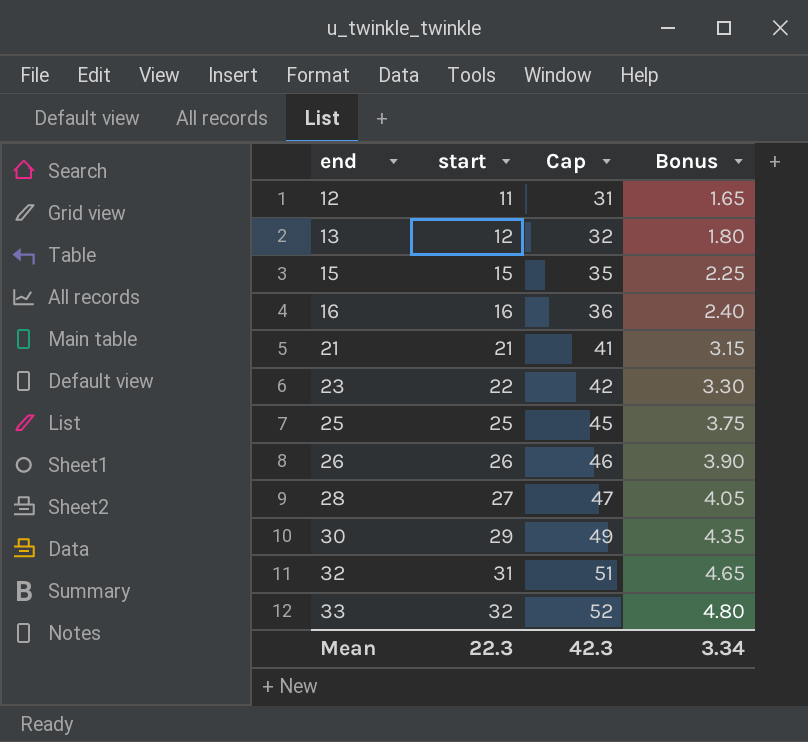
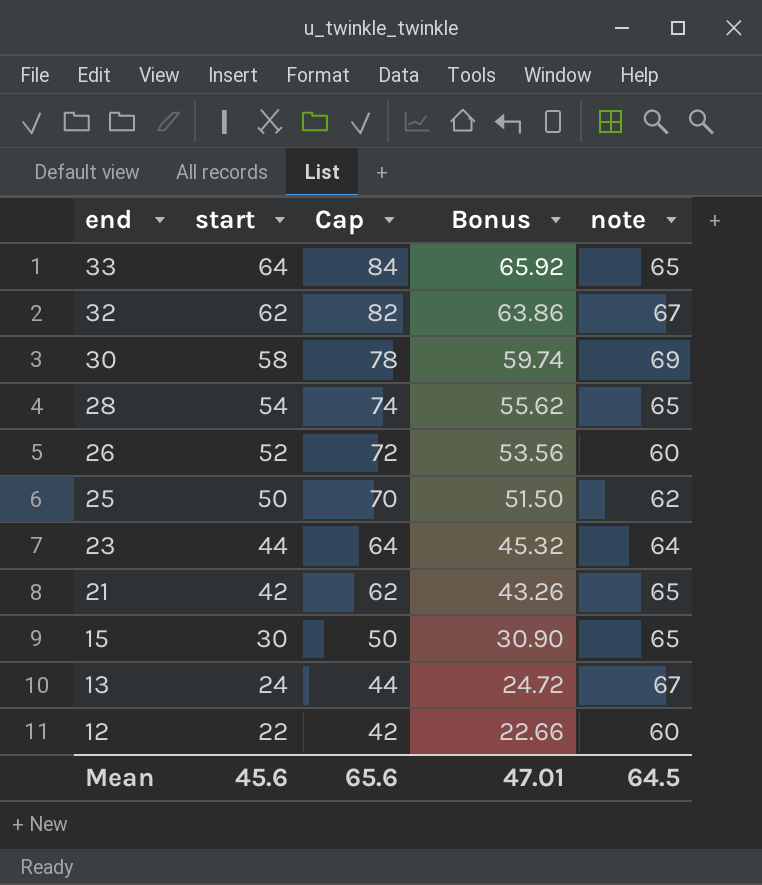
row order: end ascending -> end descending
column Bonus | formula: [start] * 0.15 -> [start] * 1.03
column note | position: none -> 5
row 16: 16 | 36 | 2.40 -> none
33 | start: 32 -> 64
33 | Cap: 52 -> 84
32 | start: 31 -> 62
32 | Cap: 51 -> 82
30 | start: 29 -> 58
30 | Cap: 49 -> 78
28 | start: 27 -> 54
28 | Cap: 47 -> 74
26 | start: 26 -> 52
26 | Cap: 46 -> 72
25 | start: 25 -> 50
25 | Cap: 45 -> 70
23 | start: 22 -> 44
23 | Cap: 42 -> 64
21 | start: 21 -> 42
21 | Cap: 41 -> 62
15 | start: 15 -> 30
15 | Cap: 35 -> 50
13 | start: 12 -> 24
13 | Cap: 32 -> 44
12 | start: 11 -> 22
12 | Cap: 31 -> 42
Mean | start: 22.3 -> 45.6
Mean | Cap: 42.3 -> 65.6
Mean | Bonus: 3.34 -> 47.01

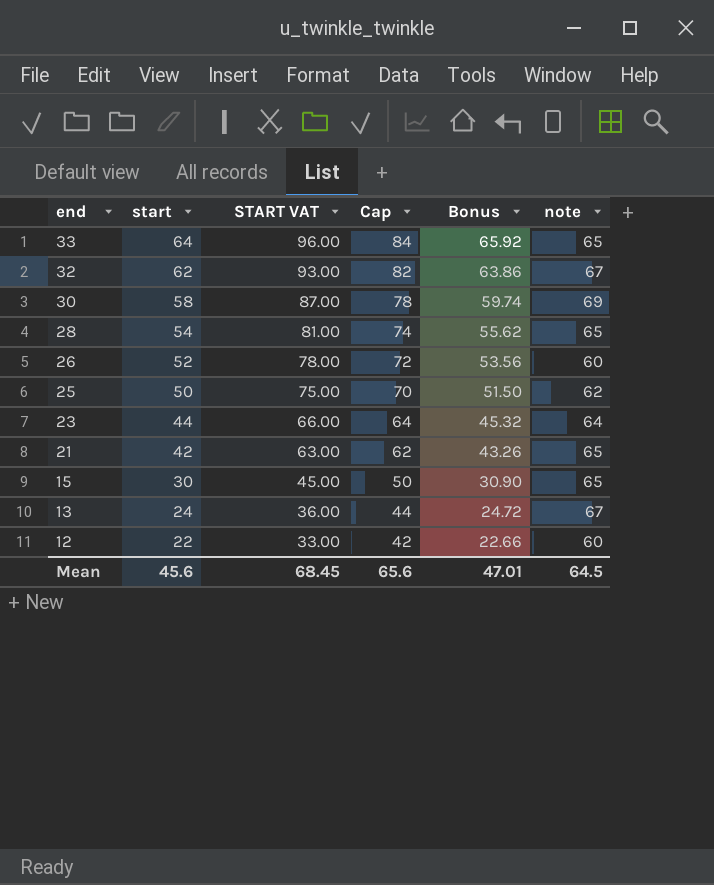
column START VAT | formula: none -> [start] * 1.5

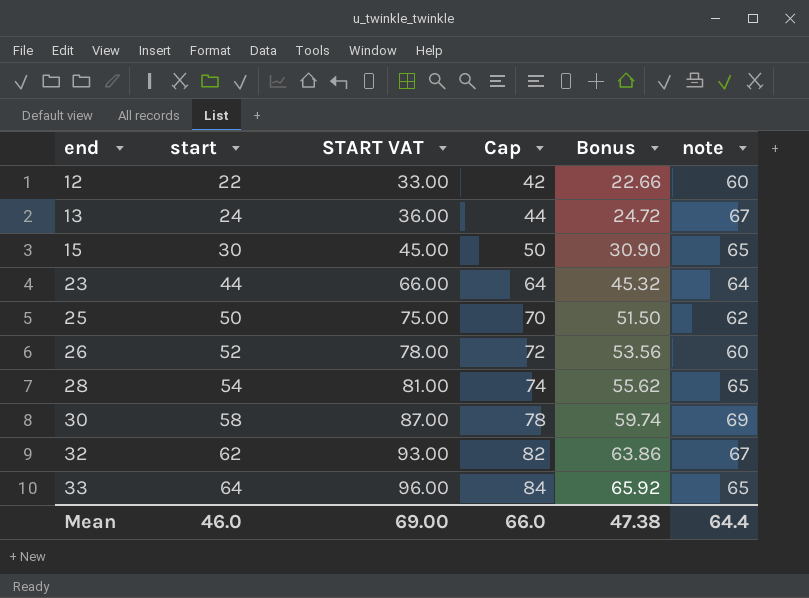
row order: end descending -> end ascending
row 21: 42 | 63.00 | 62 | 43.26 | 65 -> none
Mean | start: 45.6 -> 46.0
Mean | START VAT: 68.45 -> 69.00
Mean | Cap: 65.6 -> 66.0
Mean | Bonus: 47.01 -> 47.38
Mean | note: 64.5 -> 64.4

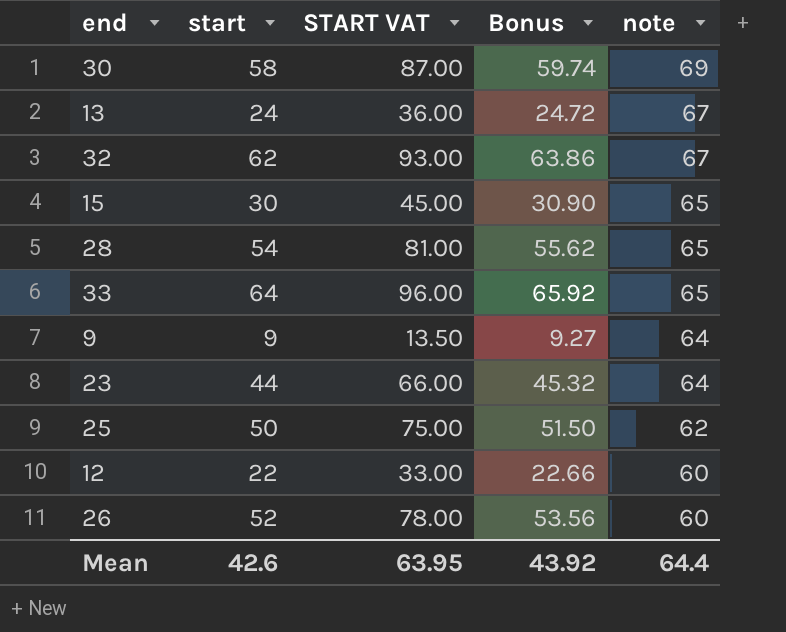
row order: end ascending -> note descending
column Cap | formula: [start] + 20 -> none
row 9: none -> 9 | 13.50 | 9.27 | 64
Mean | start: 46.0 -> 42.6
Mean | START VAT: 69.00 -> 63.95
Mean | Bonus: 47.38 -> 43.92

